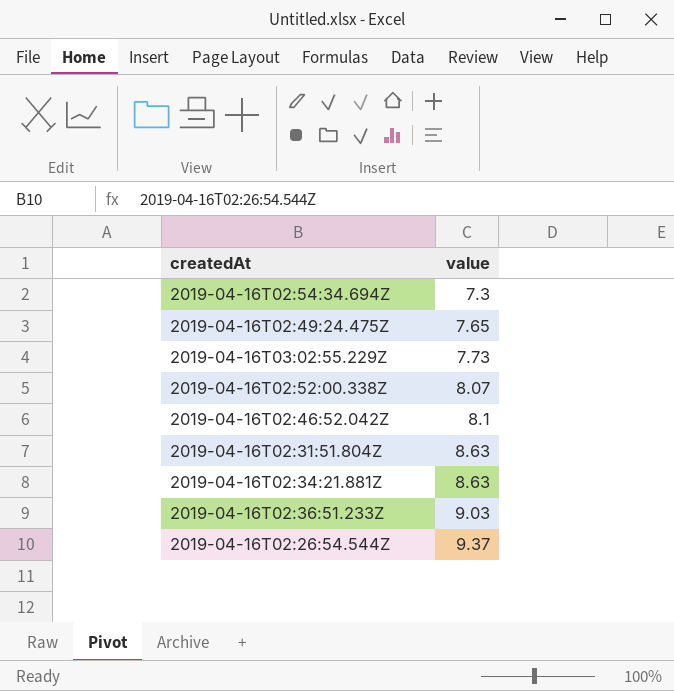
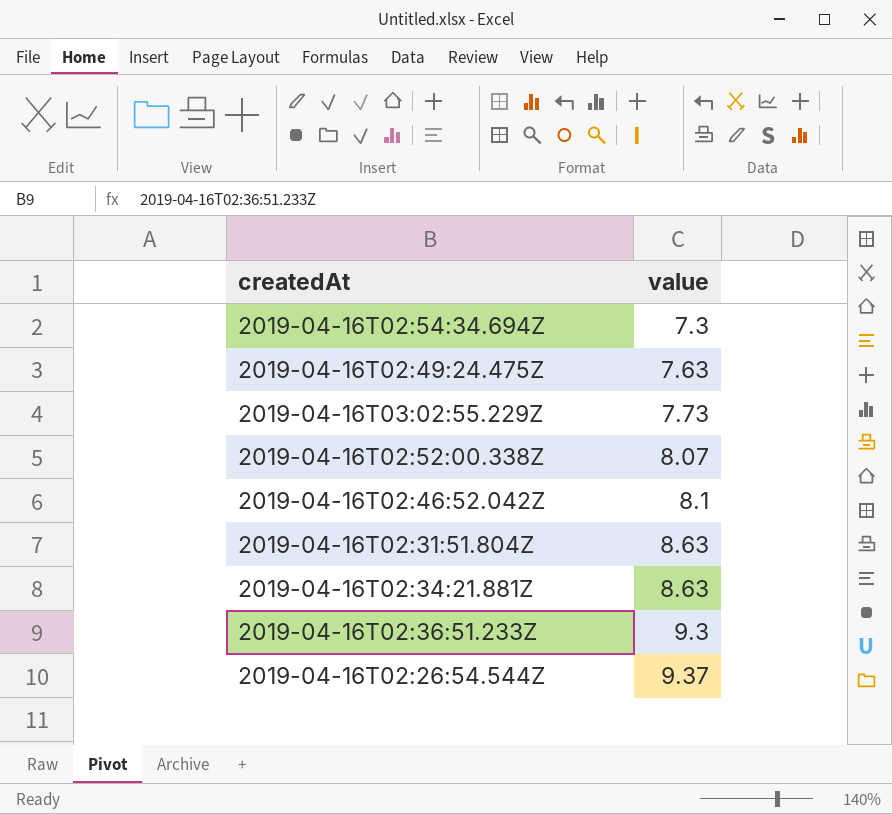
2019-04-16T02:49:24.475Z | value: 7.65 -> 7.63
2019-04-16T02:36:51.233Z | value: 9.03 -> 9.3

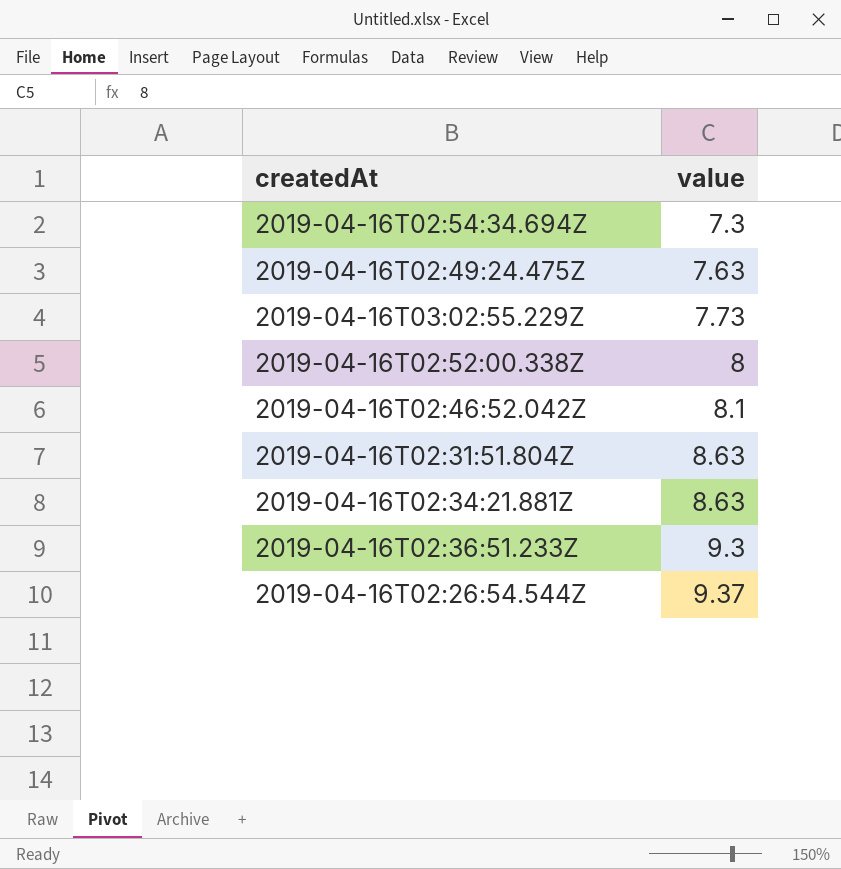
2019-04-16T02:52:00.338Z | value: 8.07 -> 8

